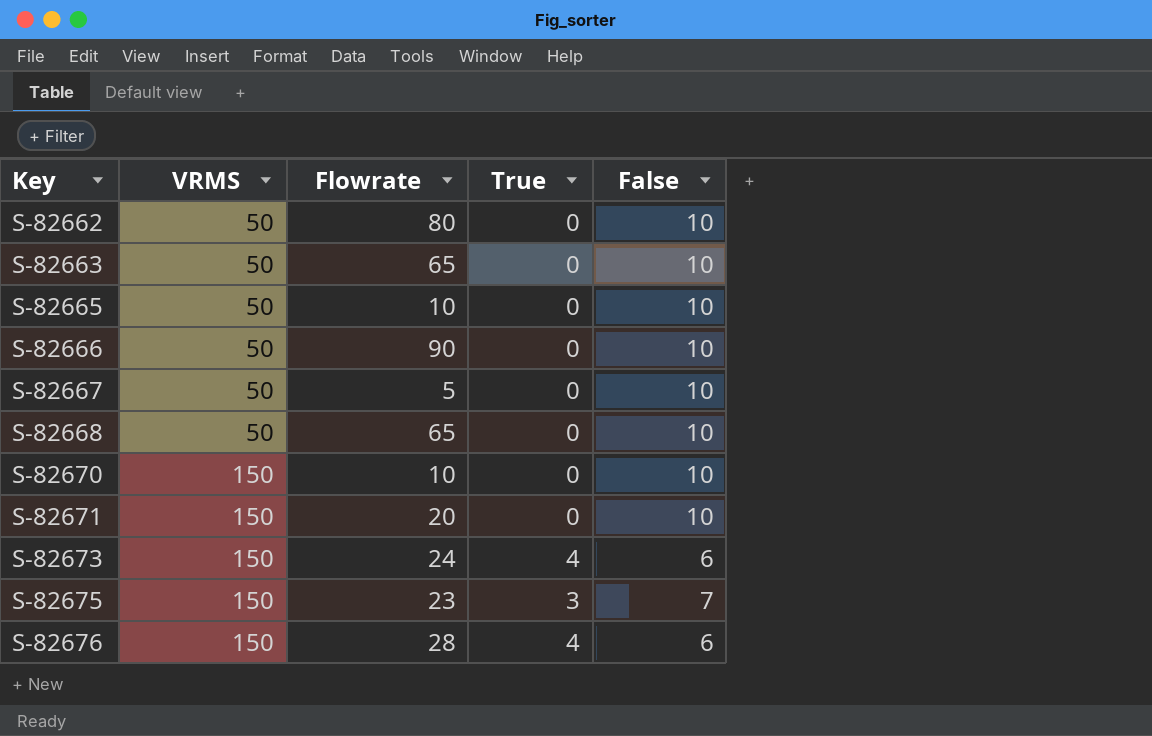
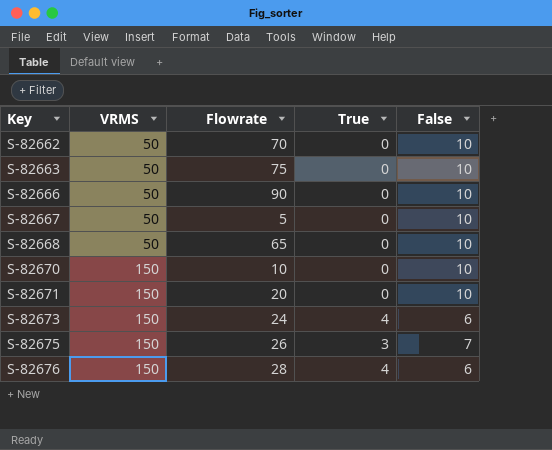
row S-82665: 50 | 10 | 0 | 10 -> none
S-82662 | Flowrate: 80 -> 70
S-82663 | Flowrate: 65 -> 75
S-82675 | Flowrate: 23 -> 26

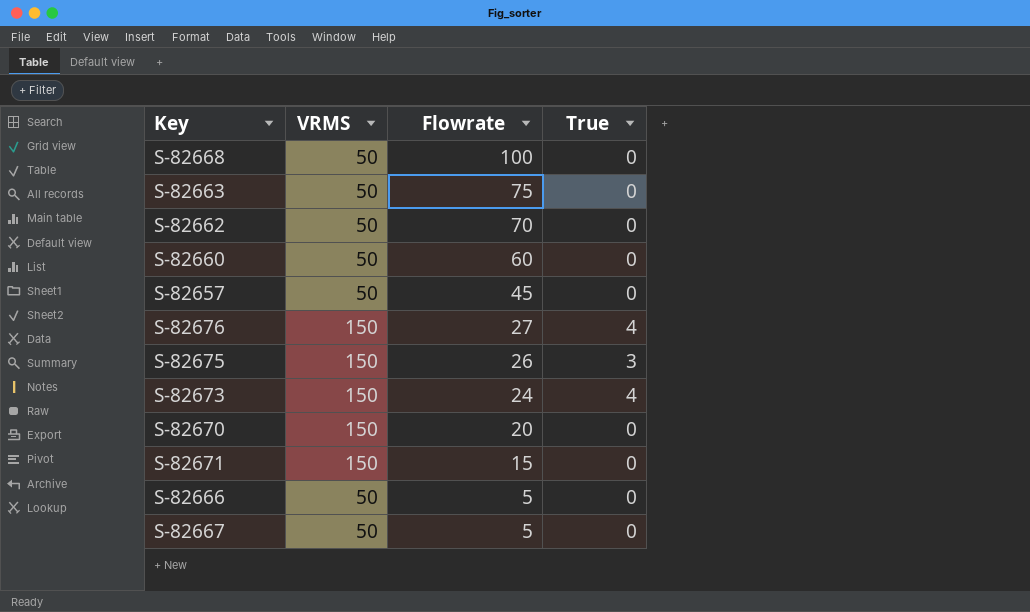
row order: Key ascending -> Flowrate descending
column False | position: 5 -> none
S-82668 | Flowrate: 65 -> 100
row S-82660: none -> 50 | 60 | 0
row S-82657: none -> 50 | 45 | 0
S-82676 | Flowrate: 28 -> 27
S-82670 | Flowrate: 10 -> 20
S-82671 | Flowrate: 20 -> 15
S-82666 | Flowrate: 90 -> 5

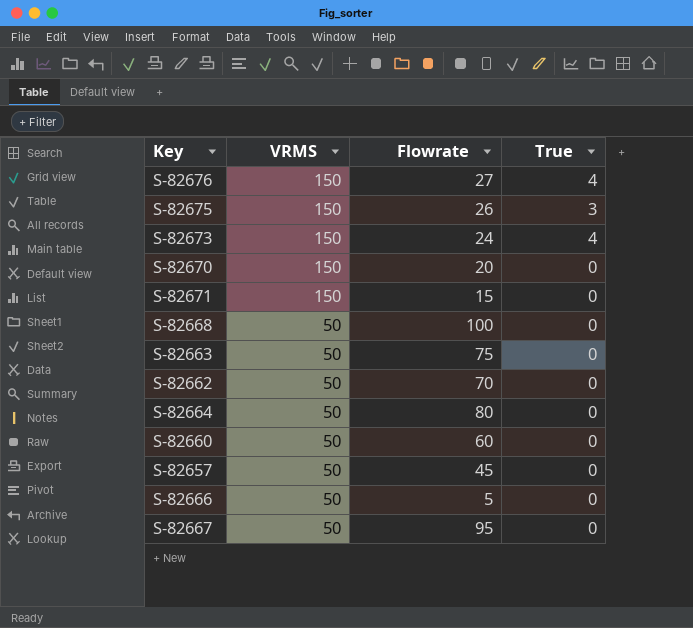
row order: Flowrate descending -> VRMS descending
row S-82664: none -> 50 | 80 | 0
S-82667 | Flowrate: 5 -> 95

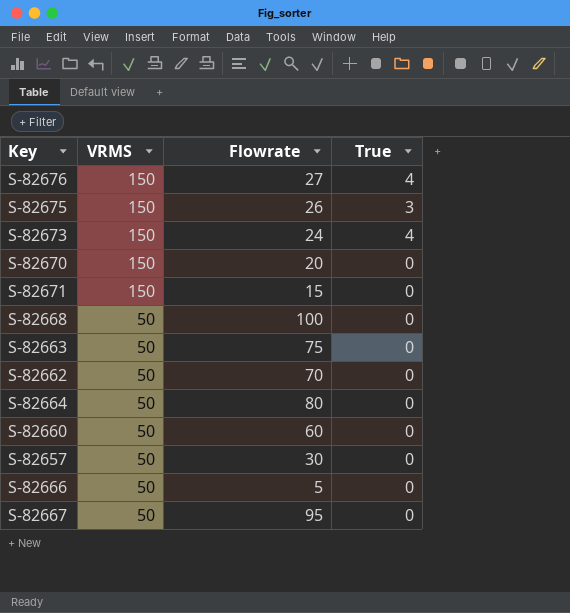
S-82657 | Flowrate: 45 -> 30

